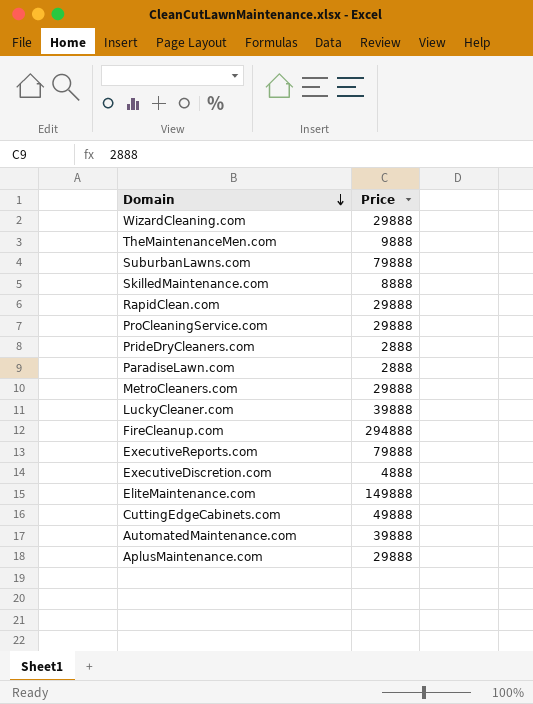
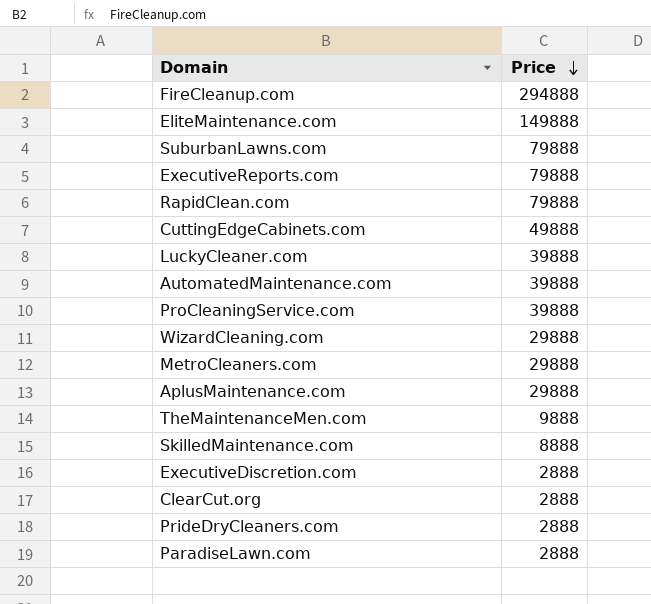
row order: Domain descending -> Price descending
RapidClean.com | Price: 29888 -> 79888
ProCleaningService.com | Price: 29888 -> 39888
ExecutiveDiscretion.com | Price: 4888 -> 2888
row ClearCut.org: none -> 2888

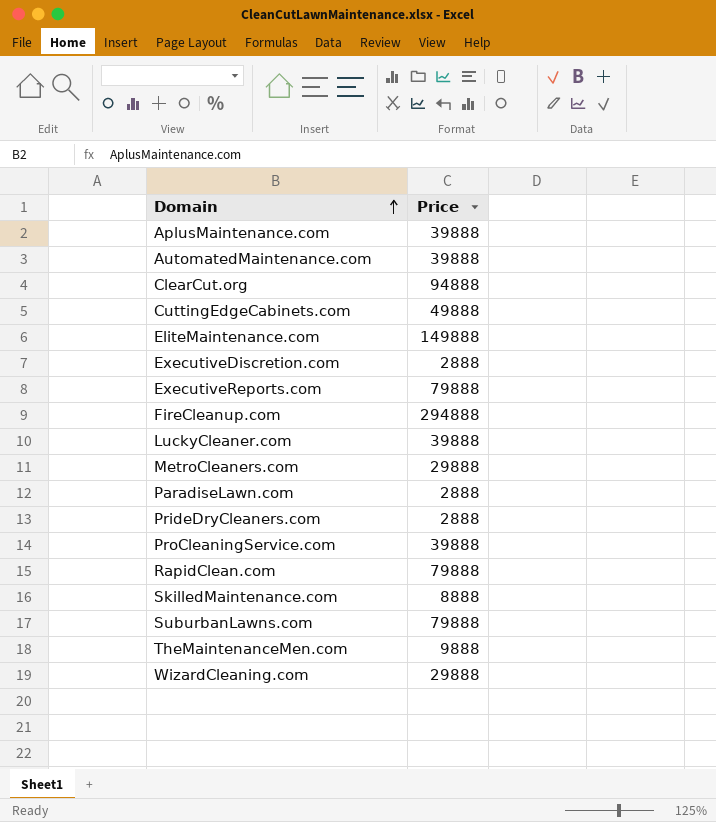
row order: Price descending -> Domain ascending
AplusMaintenance.com | Price: 29888 -> 39888
ClearCut.org | Price: 2888 -> 94888

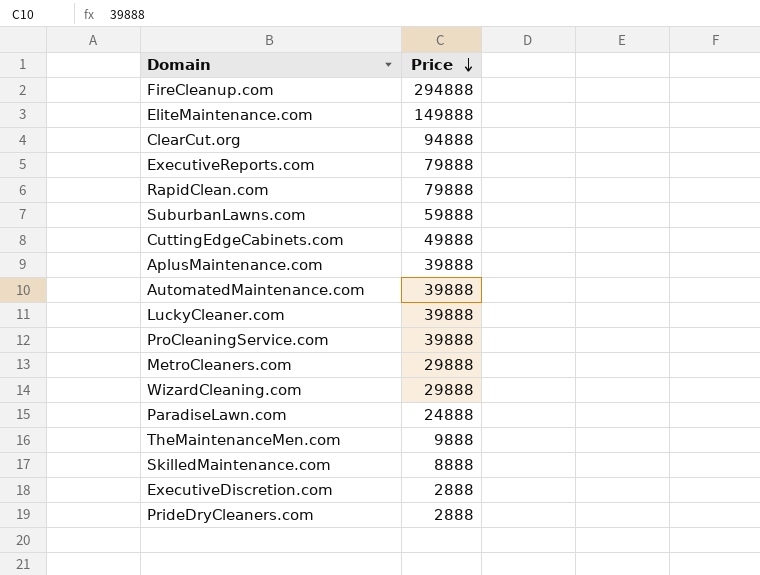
row order: Domain ascending -> Price descending
SuburbanLawns.com | Price: 79888 -> 59888
ParadiseLawn.com | Price: 2888 -> 24888

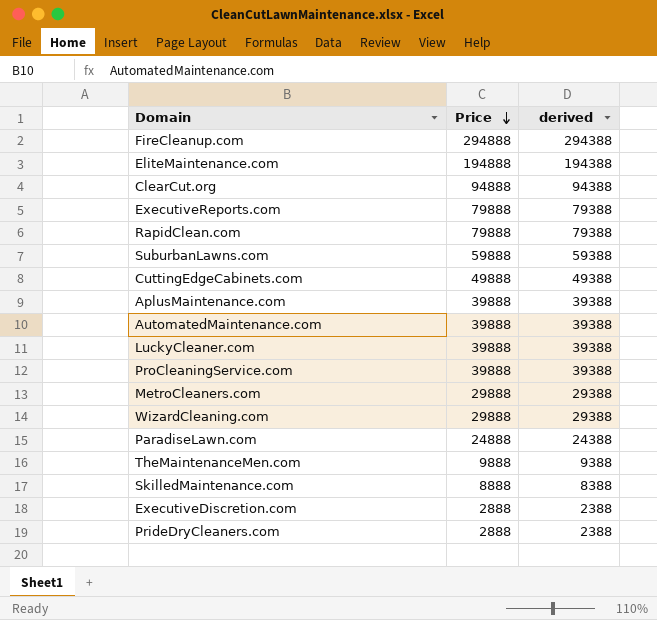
column derived | formula: none -> [Price] - 500
EliteMaintenance.com | Price: 149888 -> 194888

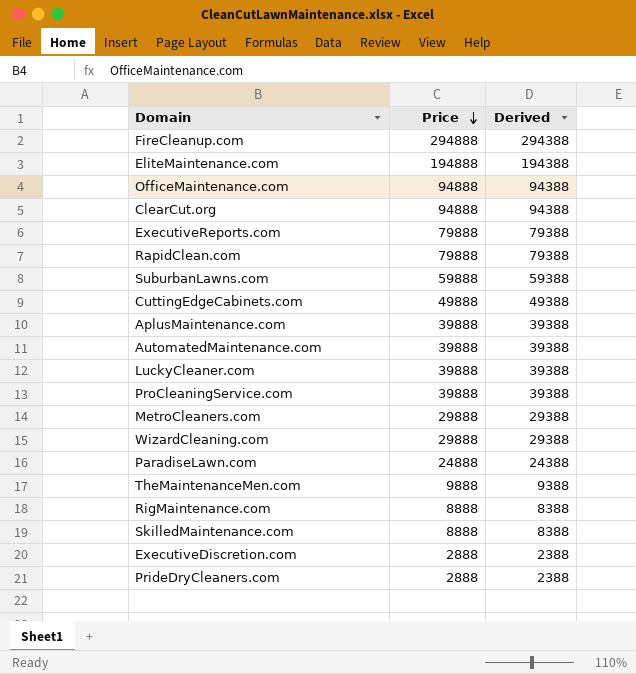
column name: derived -> Derived
row OfficeMaintenance.com: none -> 94888 | 94388
row RigMaintenance.com: none -> 8888 | 8388

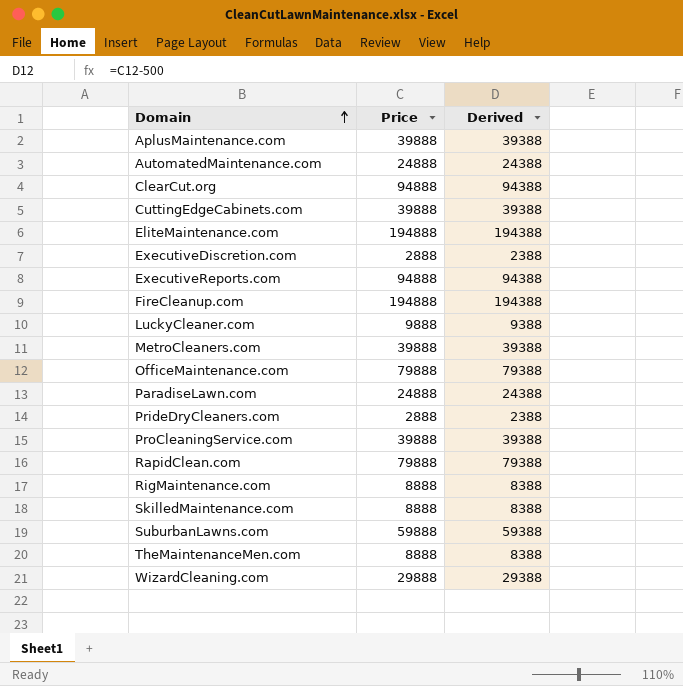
row order: Price descending -> Domain ascending
AutomatedMaintenance.com | Price: 39888 -> 24888
AutomatedMaintenance.com | Derived: 39388 -> 24388
CuttingEdgeCabinets.com | Price: 49888 -> 39888
CuttingEdgeCabinets.com | Derived: 49388 -> 39388
ExecutiveReports.com | Price: 79888 -> 94888
ExecutiveReports.com | Derived: 79388 -> 94388
FireCleanup.com | Price: 294888 -> 194888
FireCleanup.com | Derived: 294388 -> 194388
LuckyCleaner.com | Price: 39888 -> 9888
LuckyCleaner.com | Derived: 39388 -> 9388
MetroCleaners.com | Price: 29888 -> 39888
MetroCleaners.com | Derived: 29388 -> 39388
OfficeMaintenance.com | Price: 94888 -> 79888
OfficeMaintenance.com | Derived: 94388 -> 79388
TheMaintenanceMen.com | Price: 9888 -> 8888
TheMaintenanceMen.com | Derived: 9388 -> 8388

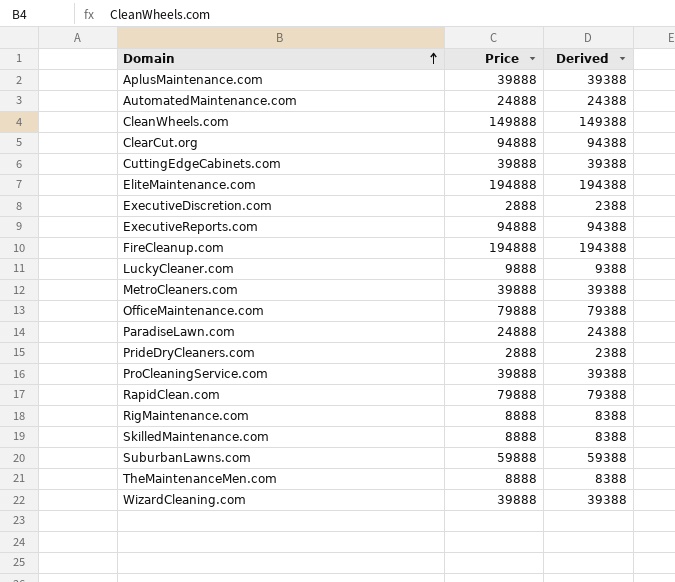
row CleanWheels.com: none -> 149888 | 149388
WizardCleaning.com | Price: 29888 -> 39888
WizardCleaning.com | Derived: 29388 -> 39388

